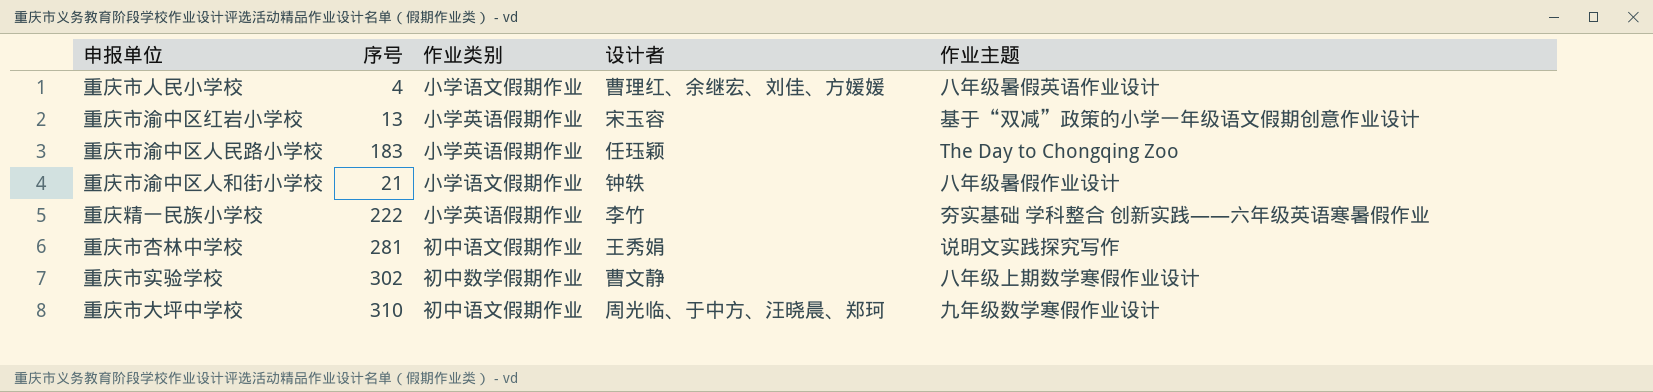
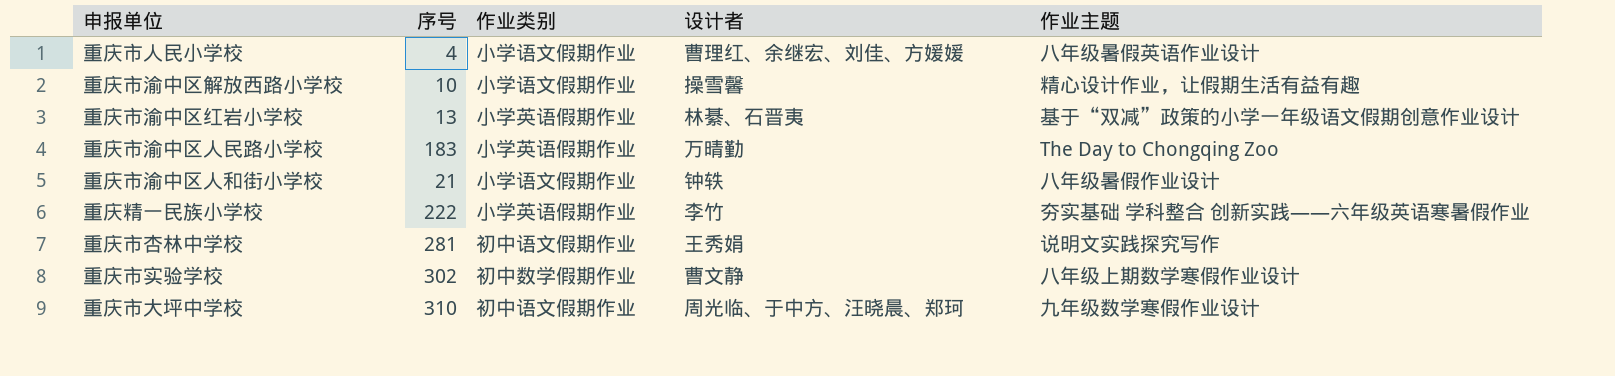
row 重庆市渝中区解放西路小学校: none -> 10 | 小学语文假期作业 | 操雪馨 | 精心设计作业，让假期生活有益有趣
重庆市渝中区红岩小学校 | 设计者: 宋玉容 -> 林綦、石晋夷
重庆市渝中区人民路小学校 | 设计者: 任珏颖 -> 万晴勤

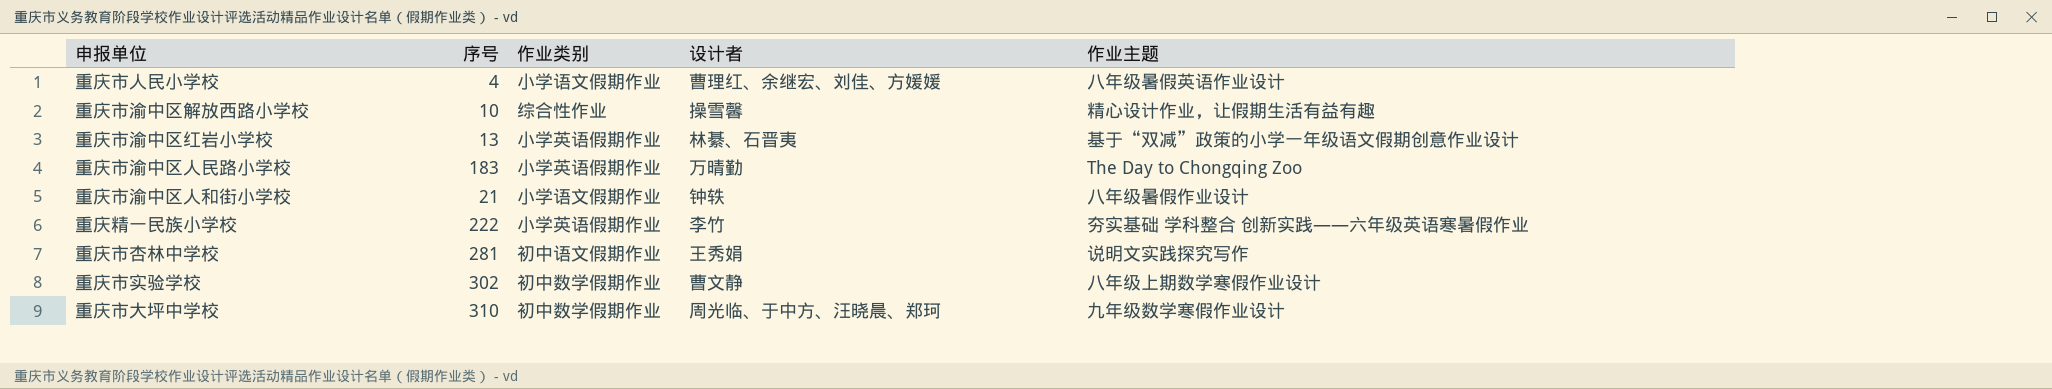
重庆市渝中区解放西路小学校 | 作业类别: 小学语文假期作业 -> 综合性作业
重庆市大坪中学校 | 作业类别: 初中语文假期作业 -> 初中数学假期作业

